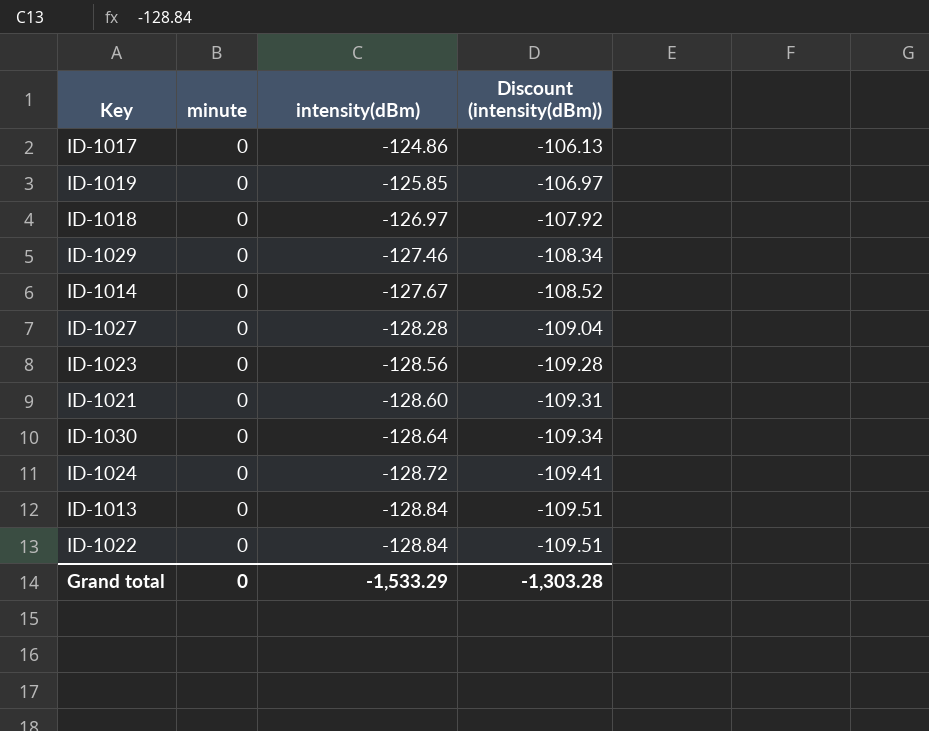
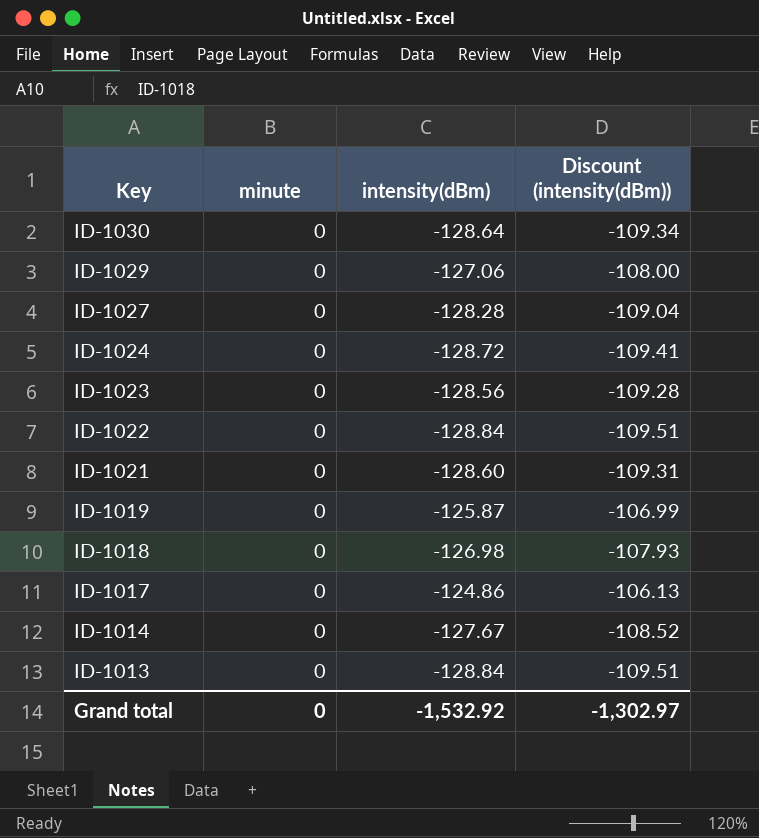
row order: intensity(dBm) descending -> Key descending
ID-1029 | intensity(dBm): -127.46 -> -127.06
ID-1029 | Discount (intensity(dBm)): -108.34 -> -108.00
ID-1019 | intensity(dBm): -125.85 -> -125.87
ID-1019 | Discount (intensity(dBm)): -106.97 -> -106.99
ID-1018 | intensity(dBm): -126.97 -> -126.98
ID-1018 | Discount (intensity(dBm)): -107.92 -> -107.93
Grand total | intensity(dBm): -1,533.29 -> -1,532.92
Grand total | Discount (intensity(dBm)): -1,303.28 -> -1,302.97

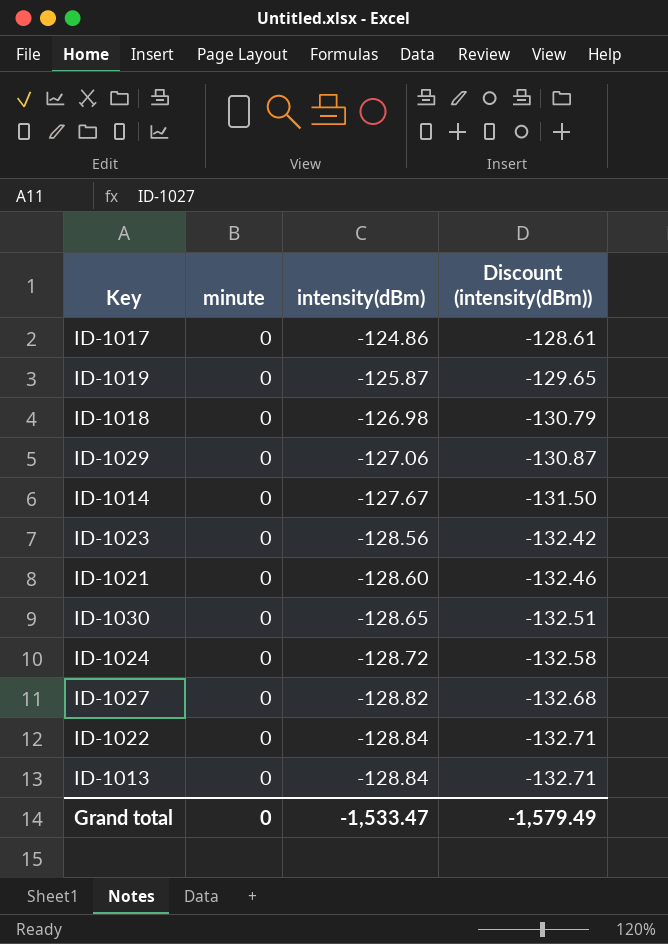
row order: Key descending -> intensity(dBm) descending
column Discount (intensity(dBm)) | formula: [intensity(dBm)] * 0.85 -> [intensity(dBm)] * 1.03
ID-1030 | intensity(dBm): -128.64 -> -128.65
ID-1027 | intensity(dBm): -128.28 -> -128.82
Grand total | intensity(dBm): -1,532.92 -> -1,533.47
Grand total | Discount (intensity(dBm)): -1,302.97 -> -1,579.49

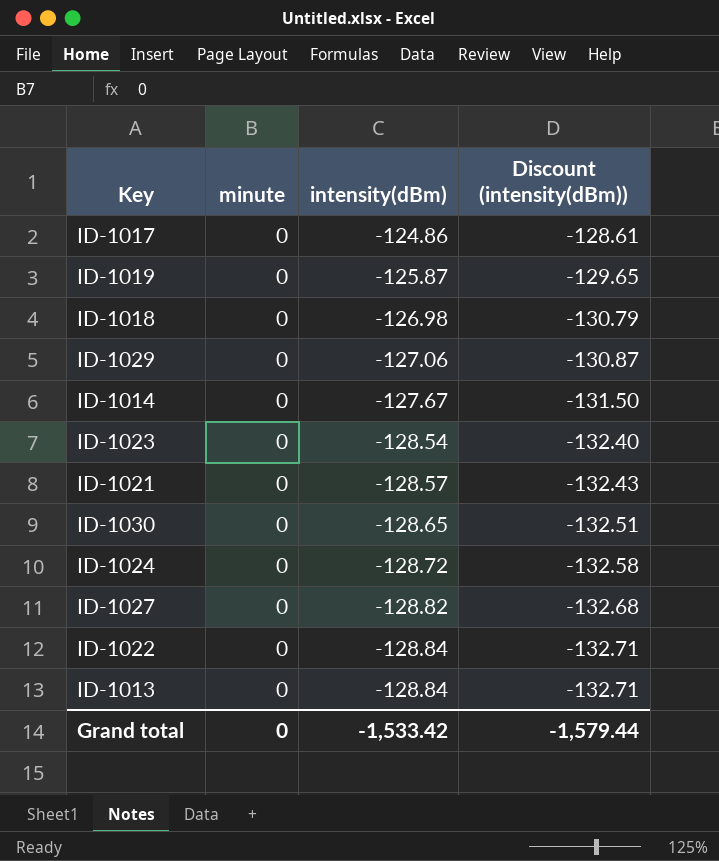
ID-1023 | intensity(dBm): -128.56 -> -128.54
ID-1023 | Discount (intensity(dBm)): -132.42 -> -132.40
ID-1021 | intensity(dBm): -128.60 -> -128.57
ID-1021 | Discount (intensity(dBm)): -132.46 -> -132.43
Grand total | intensity(dBm): -1,533.47 -> -1,533.42
Grand total | Discount (intensity(dBm)): -1,579.49 -> -1,579.44

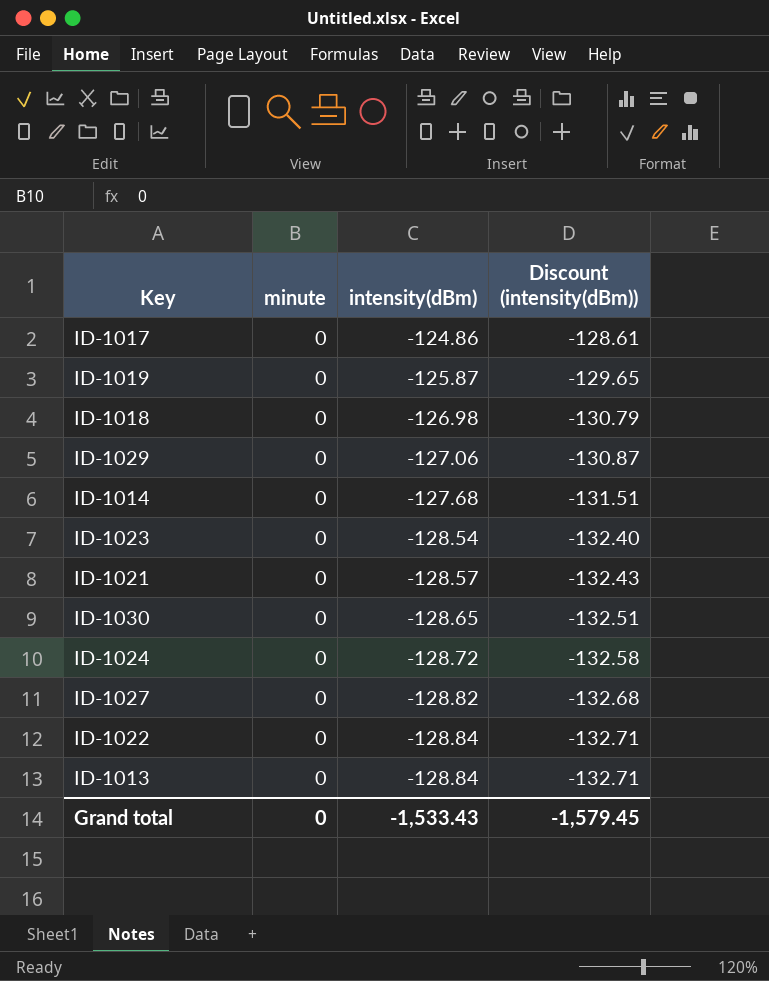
ID-1014 | intensity(dBm): -127.67 -> -127.68
ID-1014 | Discount (intensity(dBm)): -131.50 -> -131.51
Grand total | intensity(dBm): -1,533.42 -> -1,533.43
Grand total | Discount (intensity(dBm)): -1,579.44 -> -1,579.45

